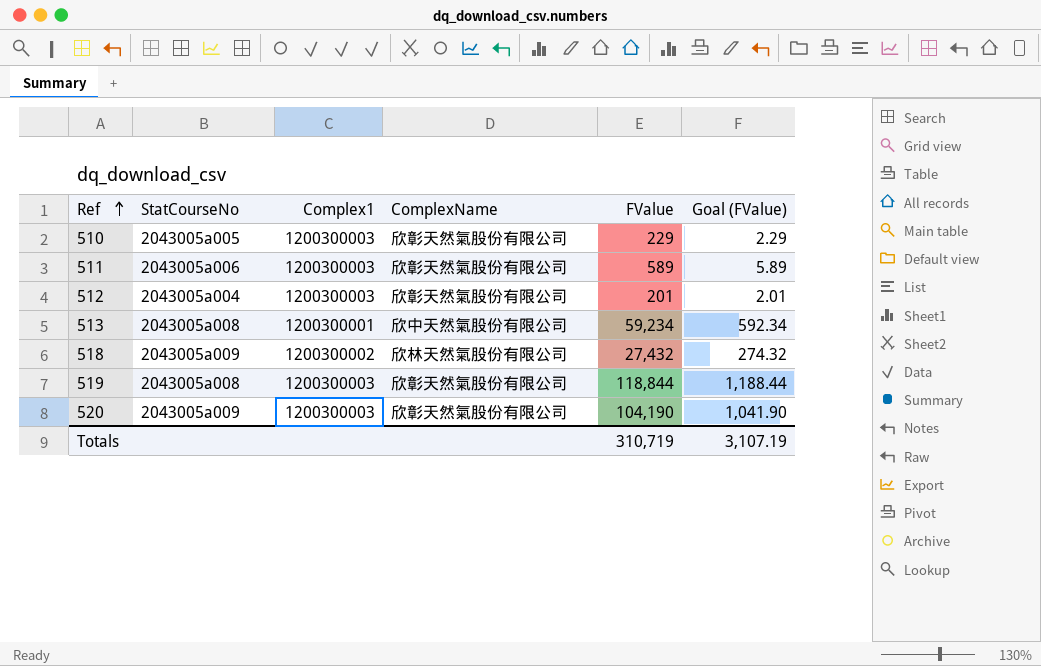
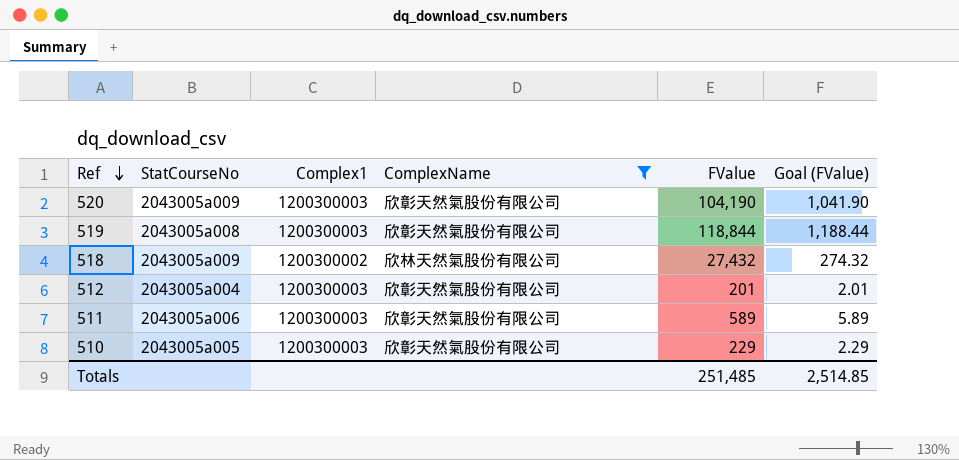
filter: none -> ComplexName != 欣中天然氣股份有限公司
row order: Ref ascending -> Ref descending
Totals | FValue: 310,719 -> 251,485
Totals | Goal (FValue): 3,107.19 -> 2,514.85

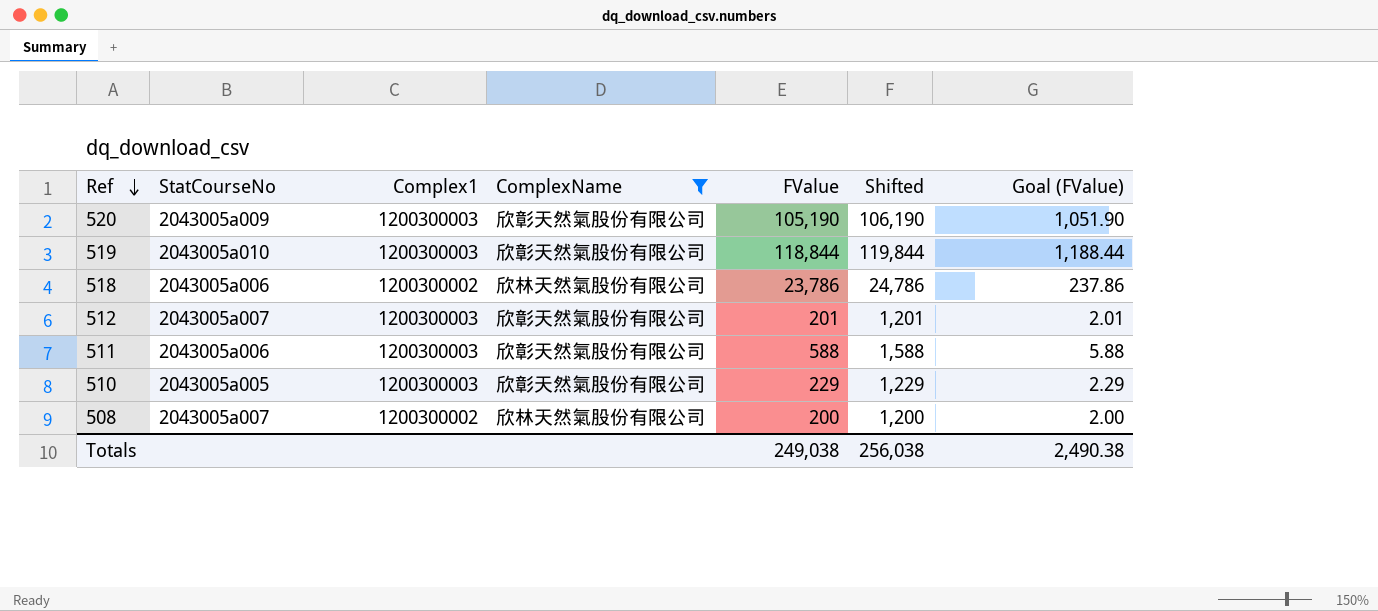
column Shifted | formula: none -> [FValue] + 1000
520 | FValue: 104,190 -> 105,190
520 | Goal (FValue): 1,041.90 -> 1,051.90
519 | StatCourseNo: 2043005a008 -> 2043005a010
518 | StatCourseNo: 2043005a009 -> 2043005a006
518 | FValue: 27,432 -> 23,786
518 | Goal (FValue): 274.32 -> 237.86
512 | StatCourseNo: 2043005a004 -> 2043005a007
511 | FValue: 589 -> 588
511 | Goal (FValue): 5.89 -> 5.88
row 508: none -> 2043005a007 | 1200300002 | 欣林天然氣股份有限公司 | 200 | 1,200 | 2.00
Totals | FValue: 251,485 -> 249,038
Totals | Goal (FValue): 2,514.85 -> 2,490.38

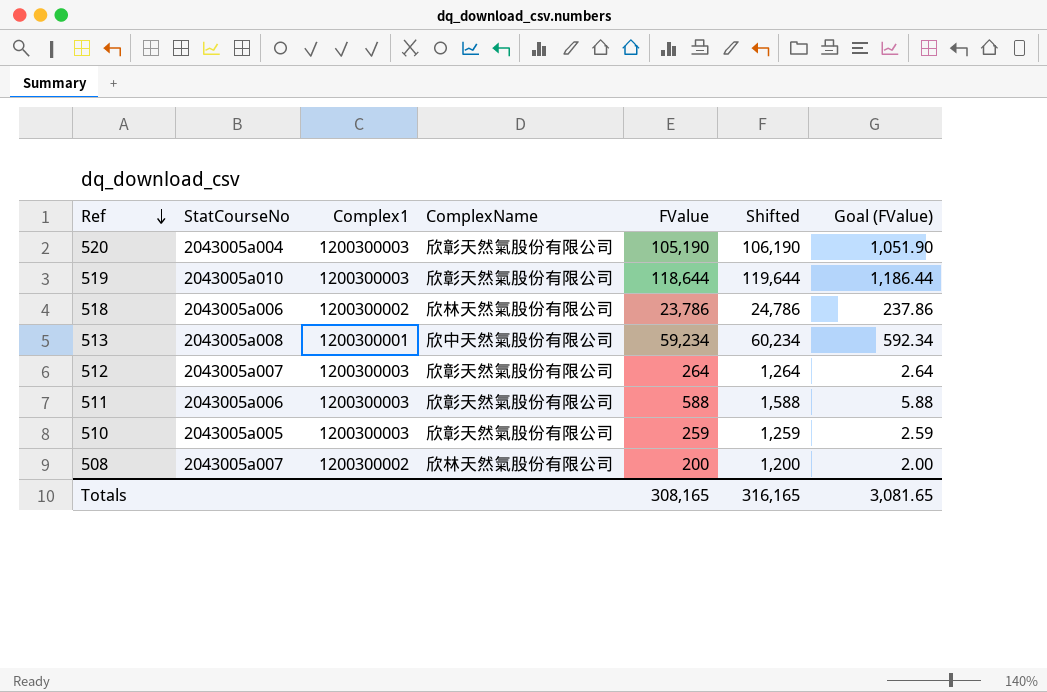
filter: ComplexName != 欣中天然氣股份有限公司 -> none
520 | StatCourseNo: 2043005a009 -> 2043005a004
519 | FValue: 118,844 -> 118,644
519 | Shifted: 119,844 -> 119,644
519 | Goal (FValue): 1,188.44 -> 1,186.44
512 | FValue: 201 -> 264
512 | Shifted: 1,201 -> 1,264
512 | Goal (FValue): 2.01 -> 2.64
510 | FValue: 229 -> 259
510 | Shifted: 1,229 -> 1,259
510 | Goal (FValue): 2.29 -> 2.59
Totals | FValue: 249,038 -> 308,165
Totals | Shifted: 256,038 -> 316,165
Totals | Goal (FValue): 2,490.38 -> 3,081.65

